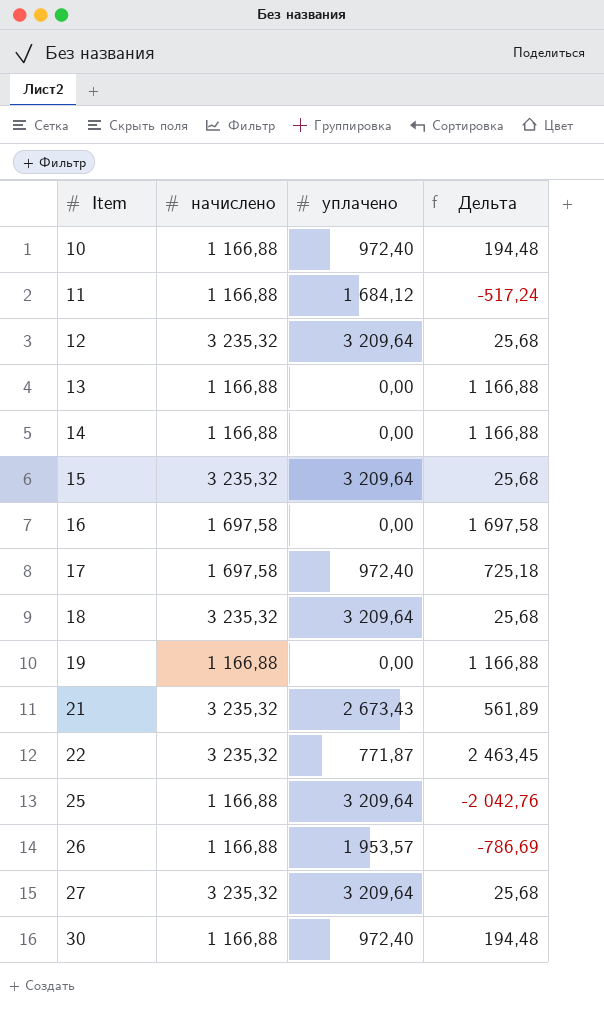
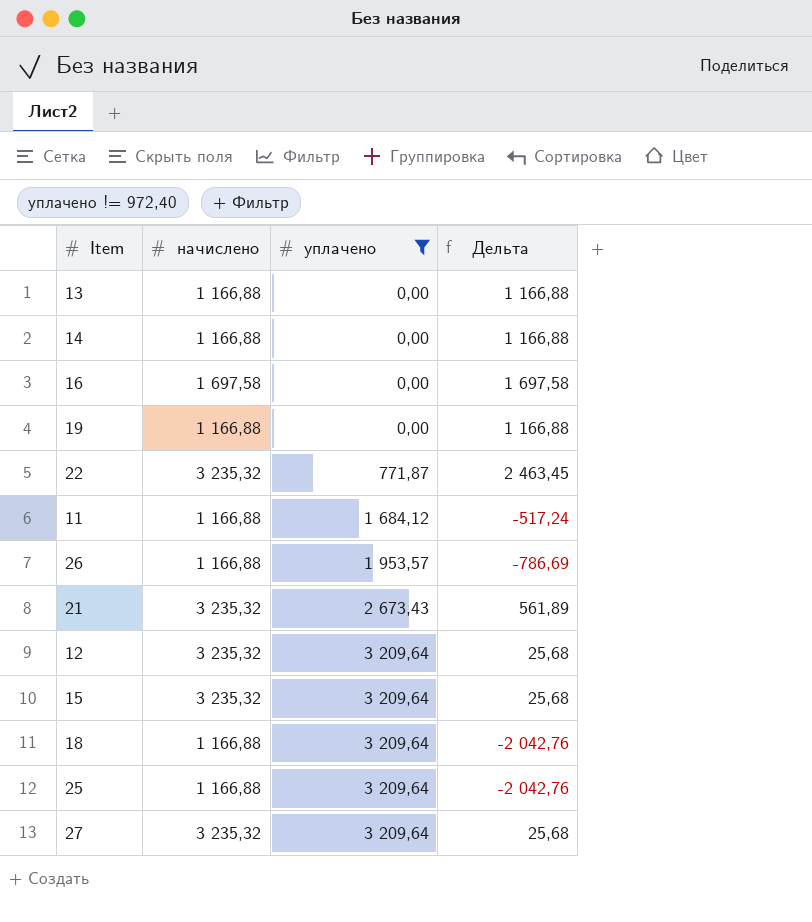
filter: none -> уплачено != 972,40
row order: Item ascending -> уплачено ascending
18 | начислено: 3 235,32 -> 1 166,88
18 | Дельта: 25,68 -> -2 042,76

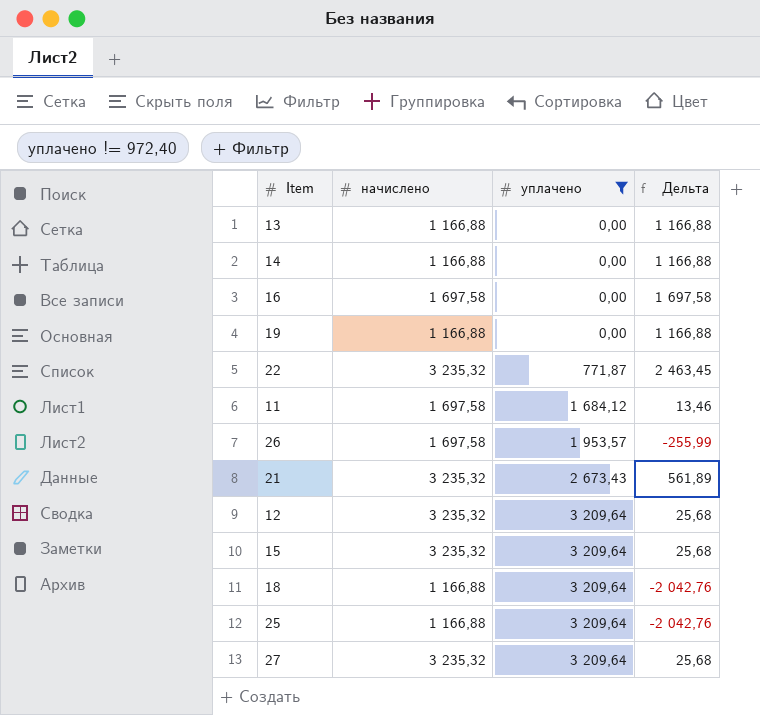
11 | начислено: 1 166,88 -> 1 697,58
11 | Дельта: -517,24 -> 13,46
26 | начислено: 1 166,88 -> 1 697,58
26 | Дельта: -786,69 -> -255,99

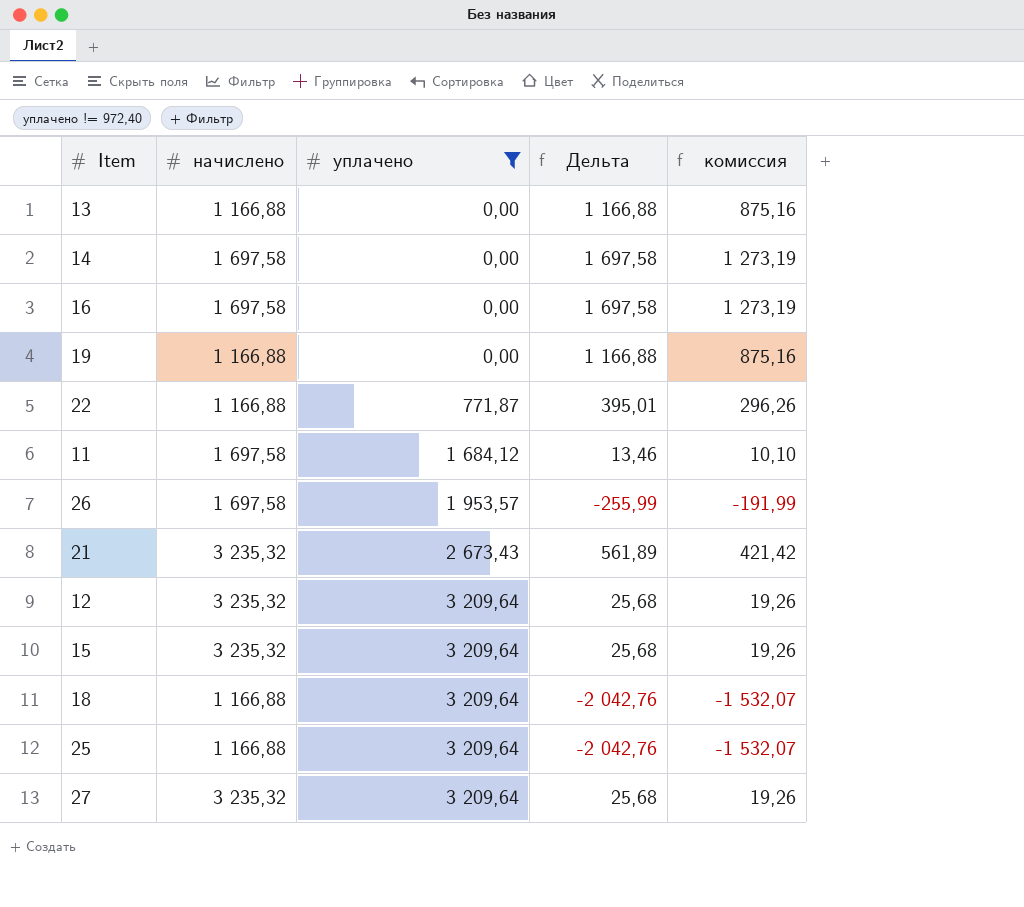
column комиссия | formula: none -> [Дельта] * 0,75
14 | начислено: 1 166,88 -> 1 697,58
14 | Дельта: 1 166,88 -> 1 697,58
22 | начислено: 3 235,32 -> 1 166,88
22 | Дельта: 2 463,45 -> 395,01

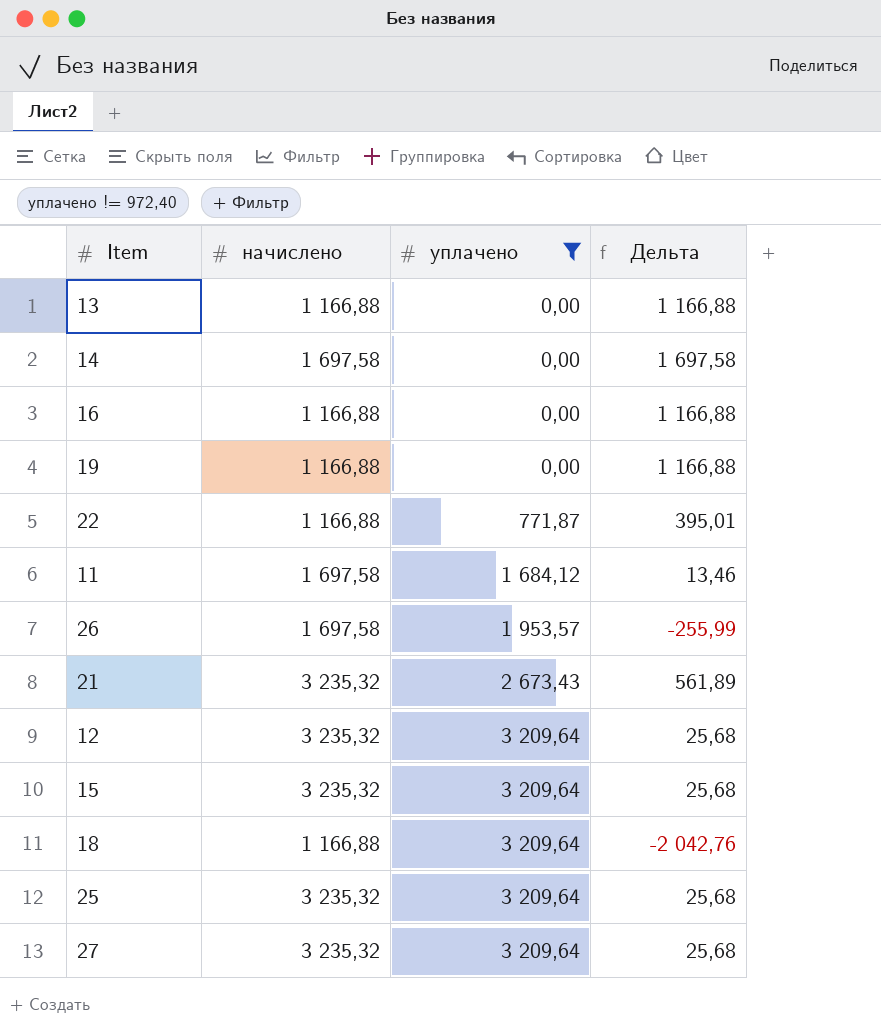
column комиссия | formula: [Дельта] * 0,75 -> none
16 | начислено: 1 697,58 -> 1 166,88
16 | Дельта: 1 697,58 -> 1 166,88
25 | начислено: 1 166,88 -> 3 235,32
25 | Дельта: -2 042,76 -> 25,68

